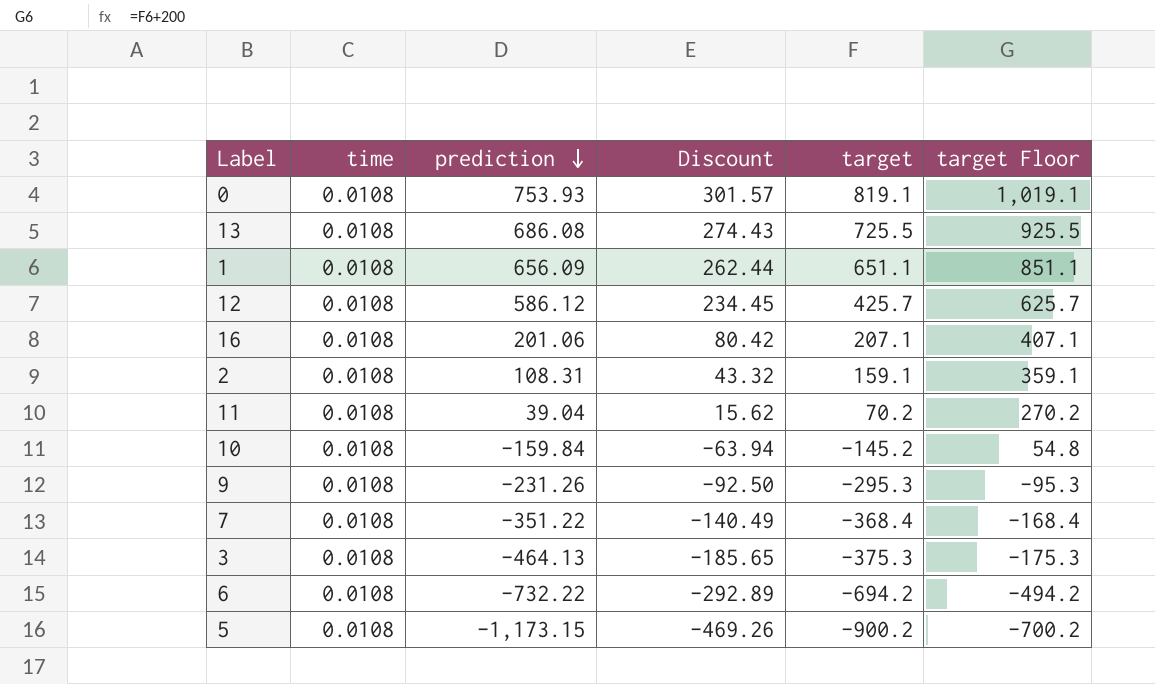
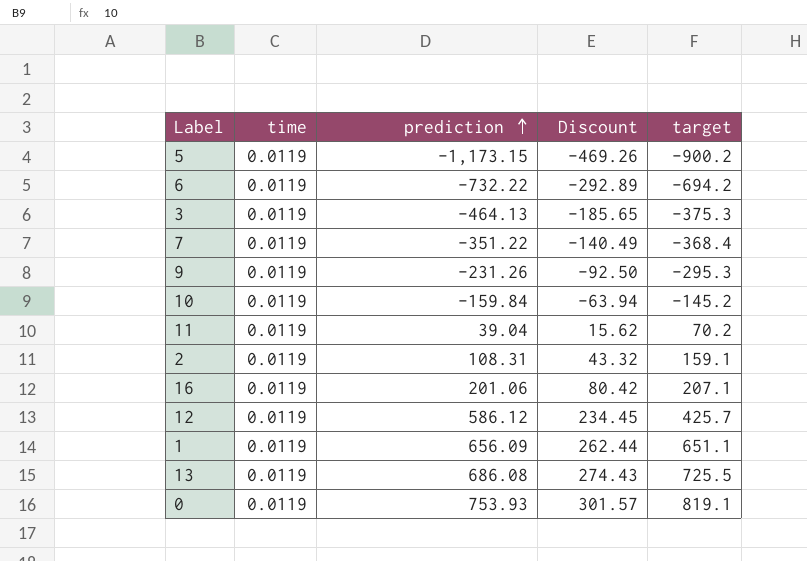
row order: prediction descending -> prediction ascending
column target Floor | formula: [target] + 200 -> none
5 | time: 0.0108 -> 0.0119
6 | time: 0.0108 -> 0.0119
3 | time: 0.0108 -> 0.0119
7 | time: 0.0108 -> 0.0119
9 | time: 0.0108 -> 0.0119
10 | time: 0.0108 -> 0.0119
11 | time: 0.0108 -> 0.0119
2 | time: 0.0108 -> 0.0119
16 | time: 0.0108 -> 0.0119
12 | time: 0.0108 -> 0.0119
1 | time: 0.0108 -> 0.0119
13 | time: 0.0108 -> 0.0119
0 | time: 0.0108 -> 0.0119

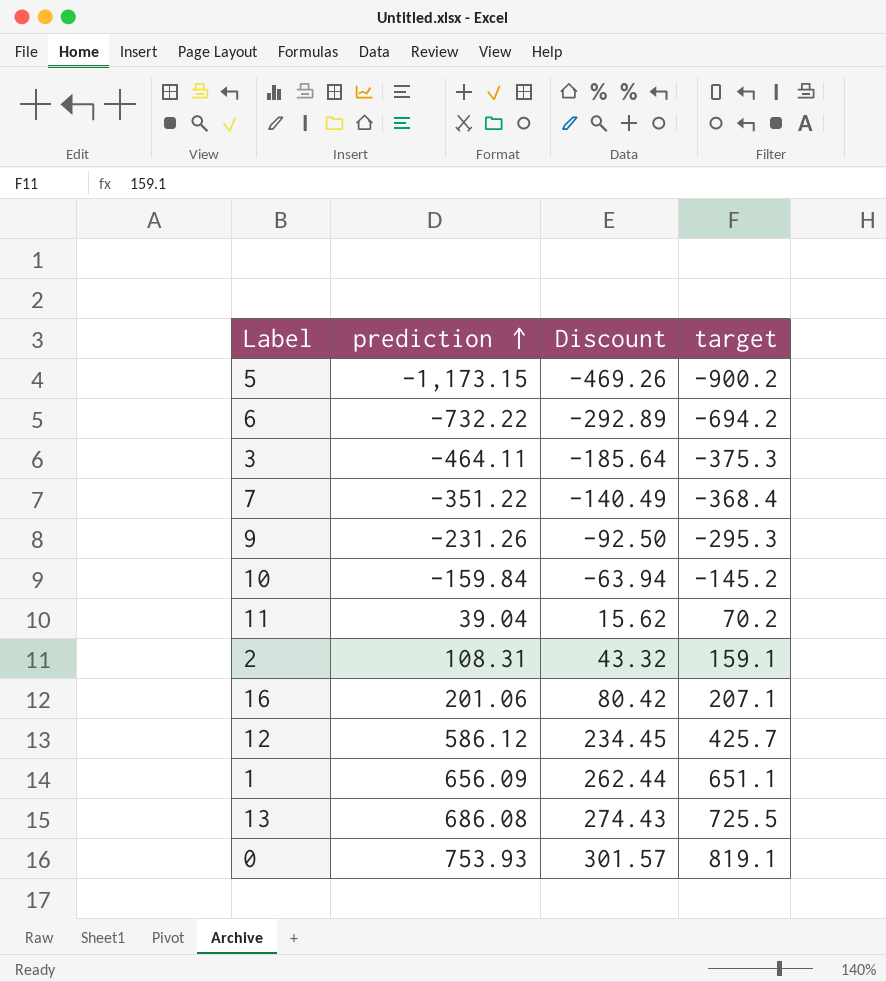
column time | position: 2 -> none
3 | prediction: -464.13 -> -464.11
3 | Discount: -185.65 -> -185.64

